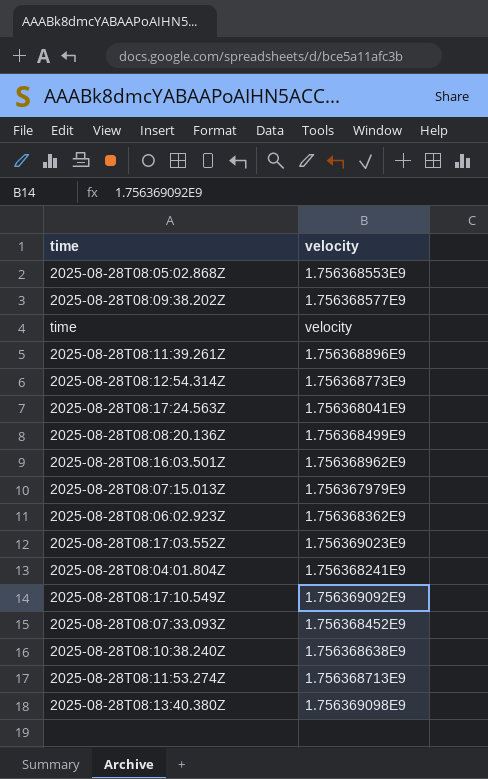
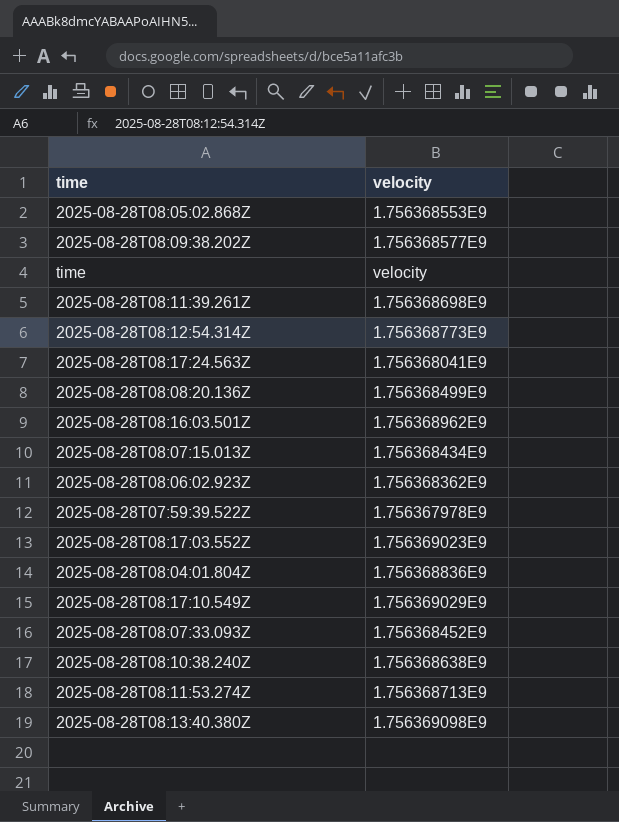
2025-08-28T08:11:39.261Z | velocity: 1.756368896E9 -> 1.756368698E9
2025-08-28T08:07:15.013Z | velocity: 1.756367979E9 -> 1.756368434E9
row 2025-08-28T07:59:39.522Z: none -> 1.756367978E9
2025-08-28T08:04:01.804Z | velocity: 1.756368241E9 -> 1.756368836E9
2025-08-28T08:17:10.549Z | velocity: 1.756369092E9 -> 1.756369029E9

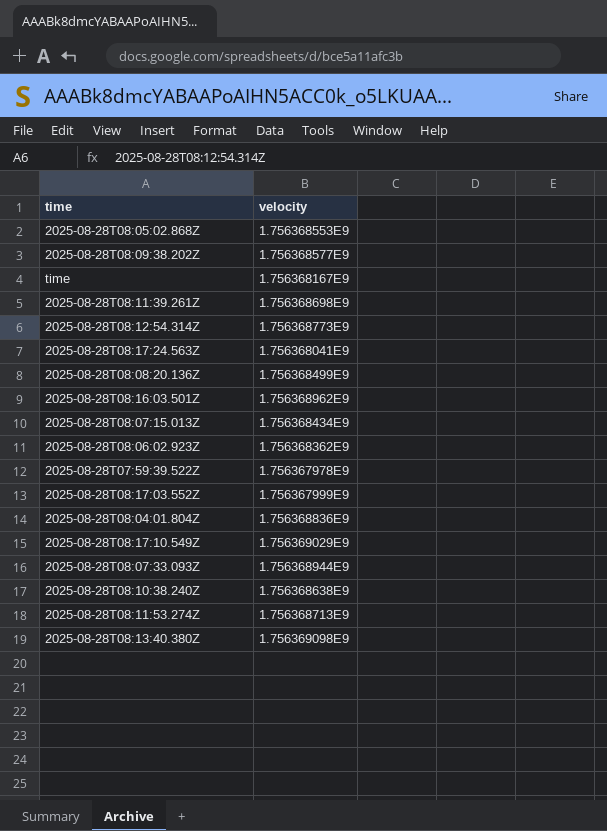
time | velocity: velocity -> 1.756368167E9
2025-08-28T08:17:03.552Z | velocity: 1.756369023E9 -> 1.756367999E9
2025-08-28T08:07:33.093Z | velocity: 1.756368452E9 -> 1.756368944E9

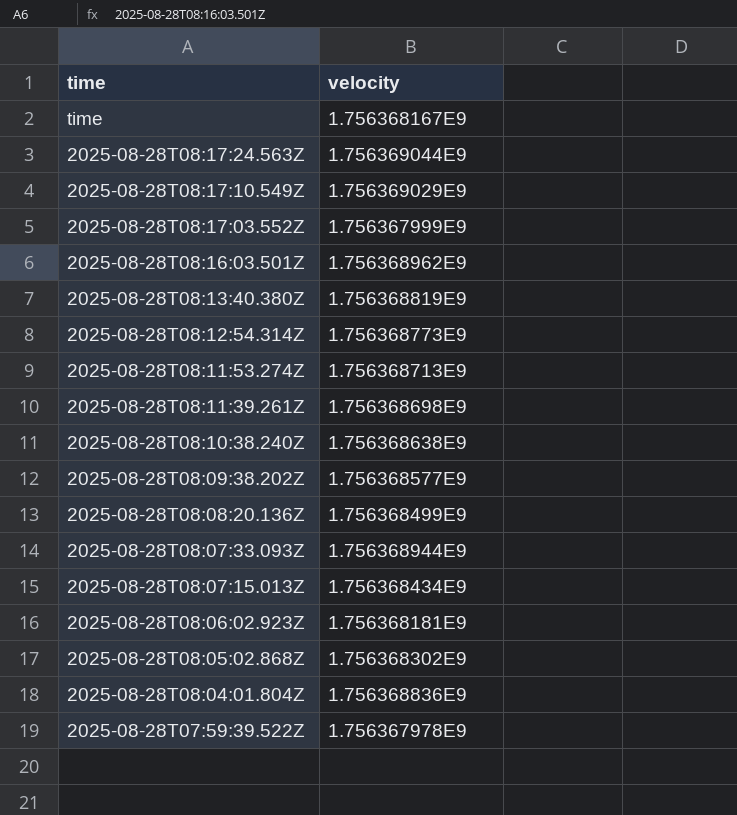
row order: none -> time descending
2025-08-28T08:17:24.563Z | velocity: 1.756368041E9 -> 1.756369044E9
2025-08-28T08:13:40.380Z | velocity: 1.756369098E9 -> 1.756368819E9
2025-08-28T08:06:02.923Z | velocity: 1.756368362E9 -> 1.756368181E9
2025-08-28T08:05:02.868Z | velocity: 1.756368553E9 -> 1.756368302E9

